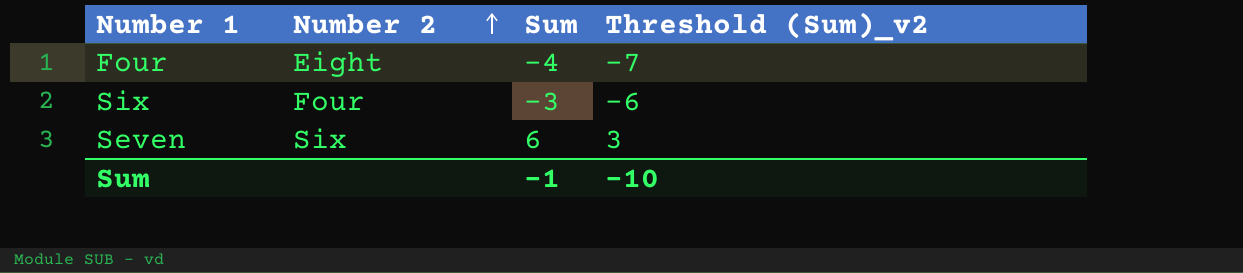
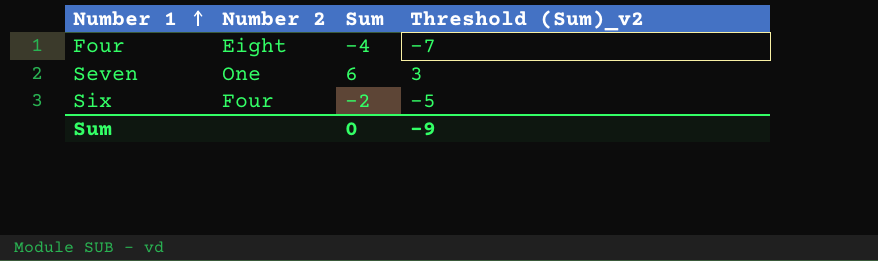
row order: Number 2 ascending -> Number 1 ascending
Seven | Number 2: Six -> One
Six | Sum: -3 -> -2
Six | Threshold (Sum)_v2: -6 -> -5
Sum | Sum: -1 -> 0
Sum | Threshold (Sum)_v2: -10 -> -9

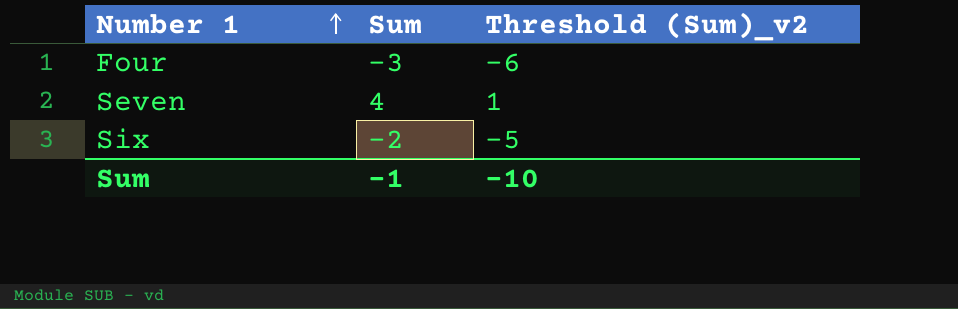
column Number 2 | position: 2 -> none
Four | Sum: -4 -> -3
Four | Threshold (Sum)_v2: -7 -> -6
Seven | Sum: 6 -> 4
Seven | Threshold (Sum)_v2: 3 -> 1
Sum | Sum: 0 -> -1
Sum | Threshold (Sum)_v2: -9 -> -10

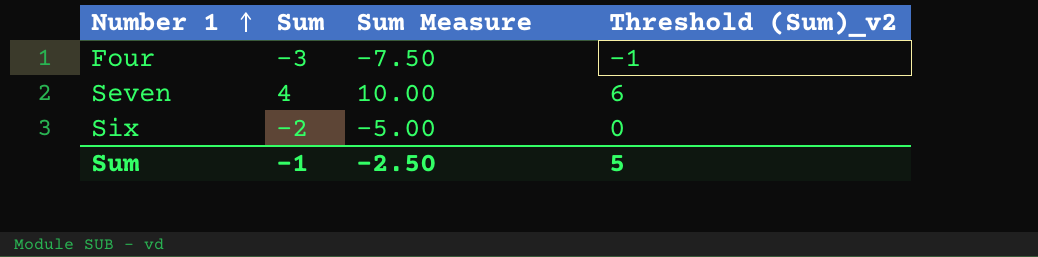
column Sum Measure | formula: none -> [Sum] * 2.5
column Threshold (Sum)_v2 | formula: [Sum] - 3 -> [Sum] + 2
Sum | Threshold (Sum)_v2: -10 -> 5

